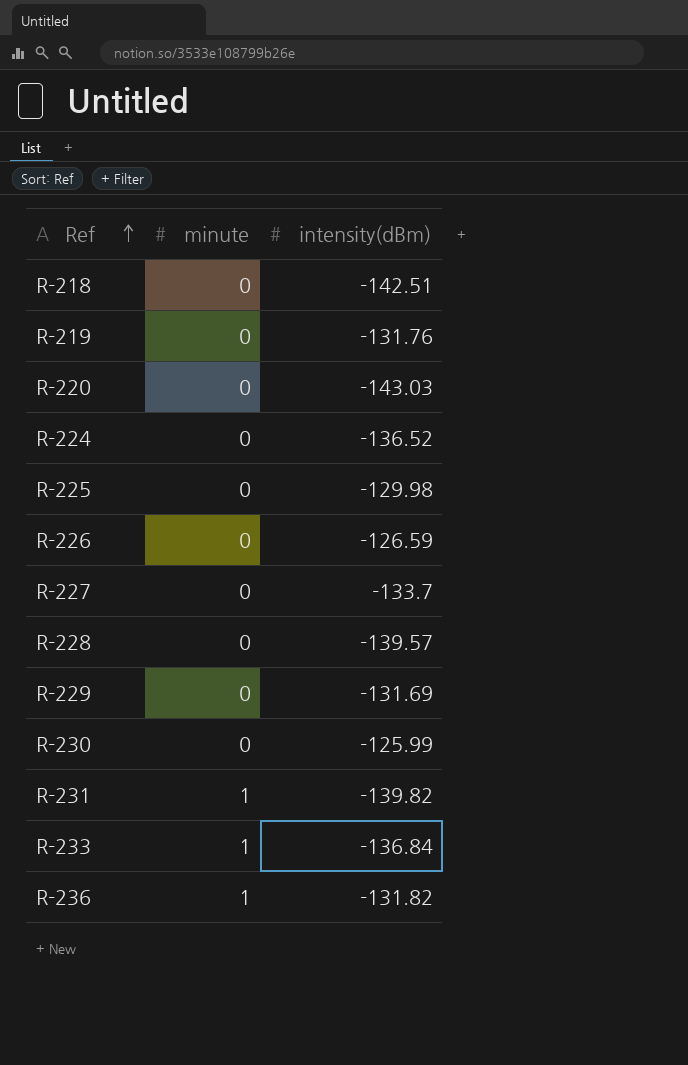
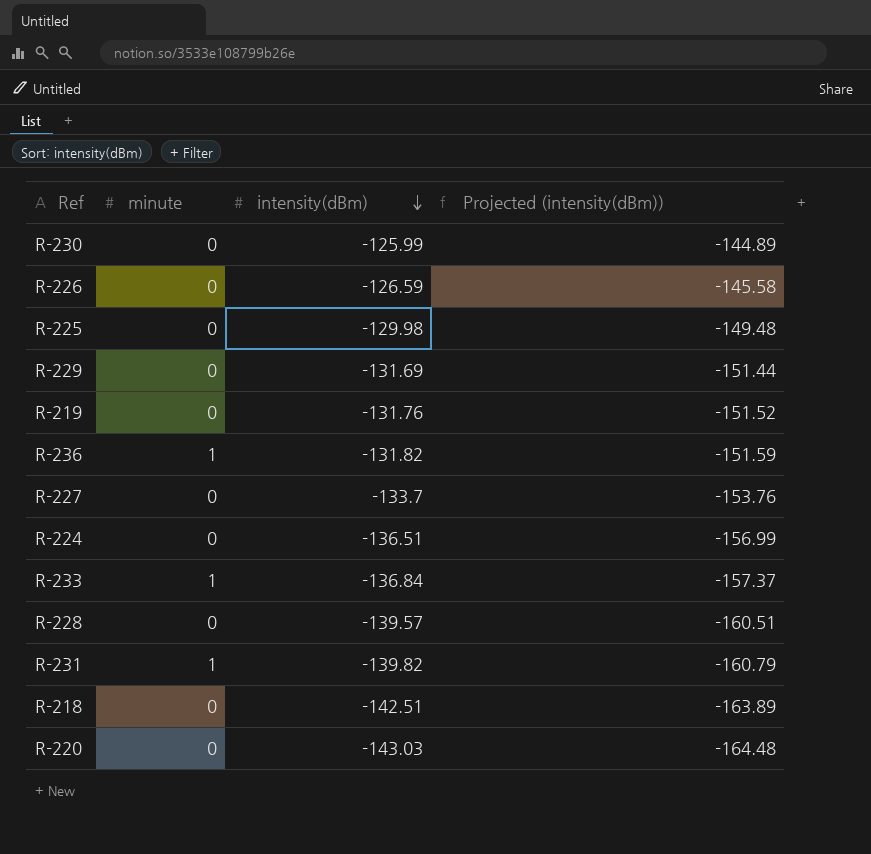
row order: Ref ascending -> intensity(dBm) descending
column Projected (intensity(dBm)) | formula: none -> [intensity(dBm)] * 1.15
R-224 | intensity(dBm): -136.52 -> -136.51

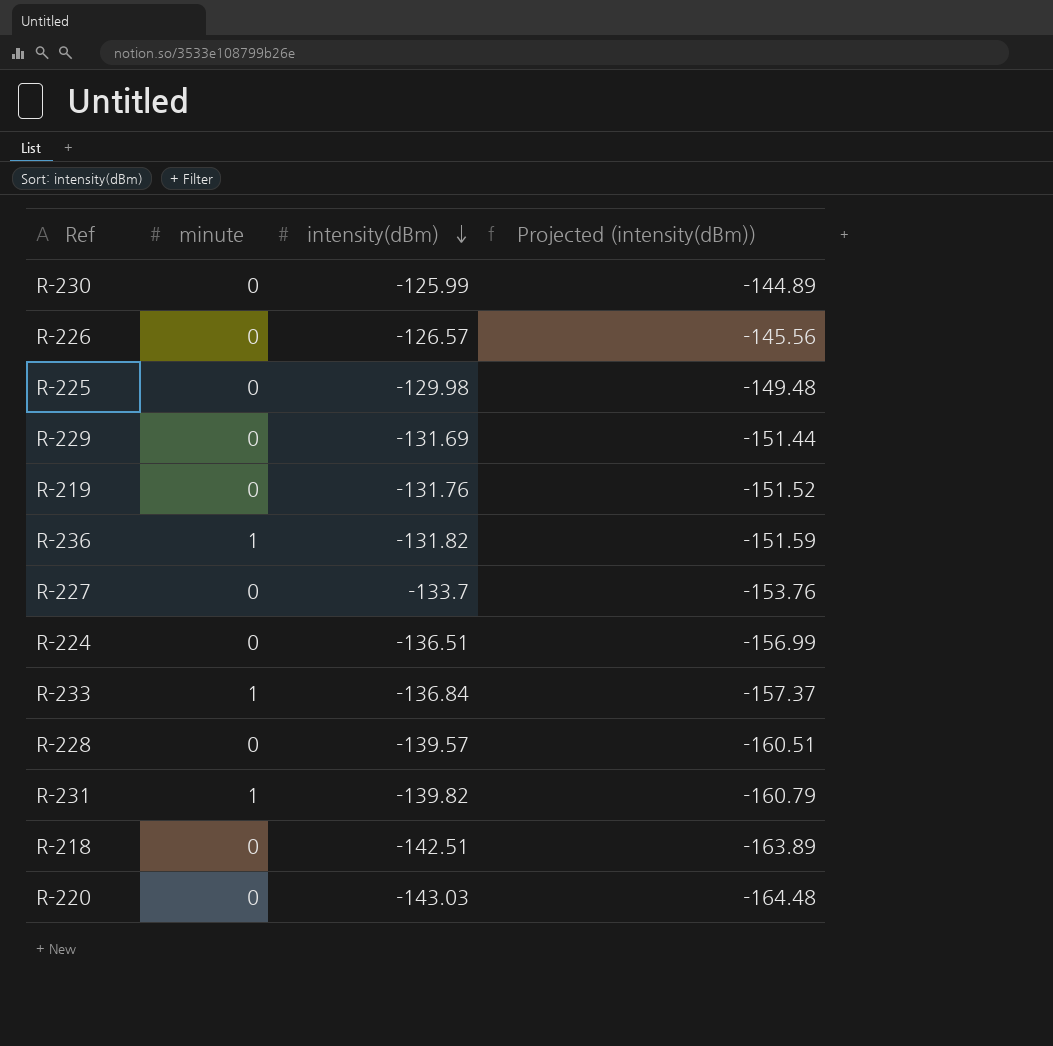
R-226 | intensity(dBm): -126.59 -> -126.57
R-226 | Projected (intensity(dBm)): -145.58 -> -145.56

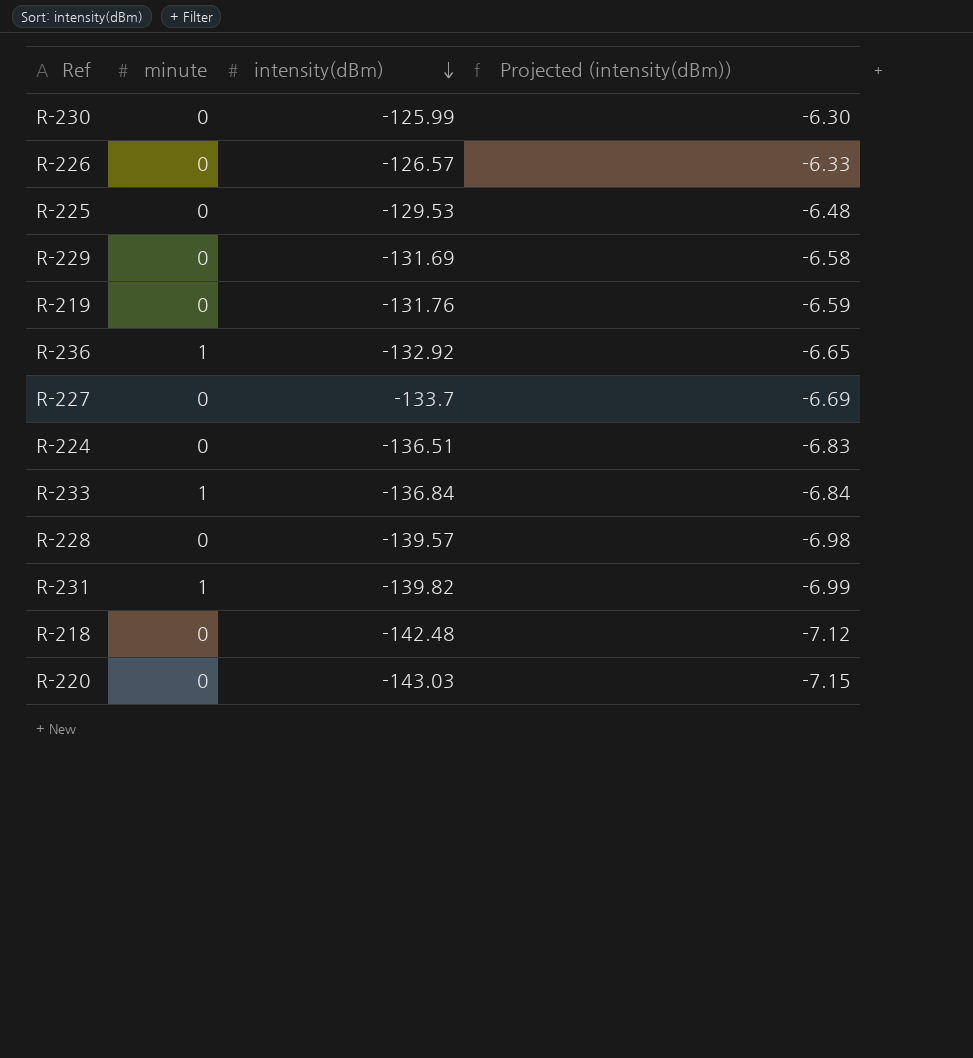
column Projected (intensity(dBm)) | formula: [intensity(dBm)] * 1.15 -> [intensity(dBm)] * 0.05
R-225 | intensity(dBm): -129.98 -> -129.53
R-236 | intensity(dBm): -131.82 -> -132.92
R-218 | intensity(dBm): -142.51 -> -142.48

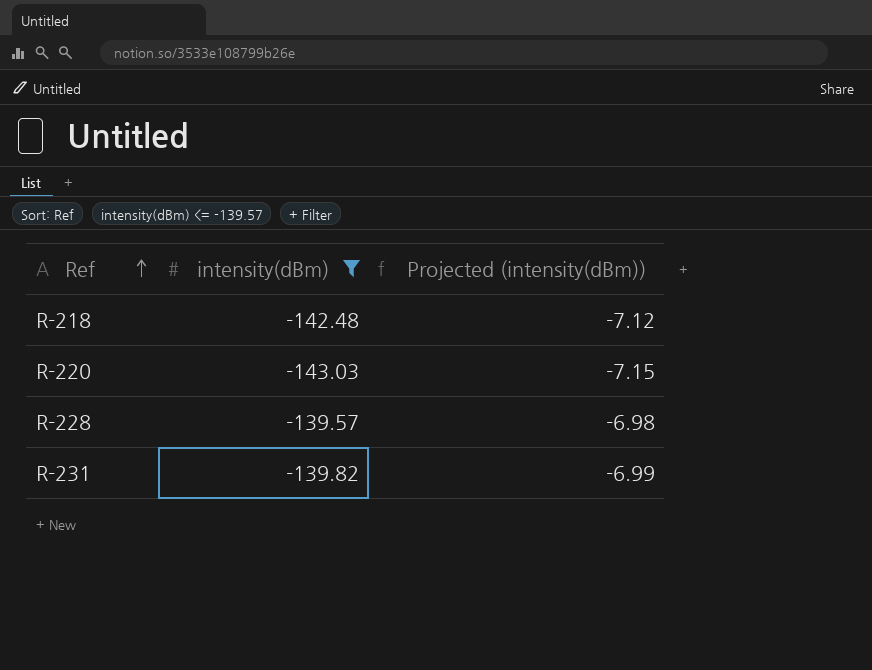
filter: none -> intensity(dBm) <= -139.57
row order: intensity(dBm) descending -> Ref ascending
column minute | position: 2 -> none

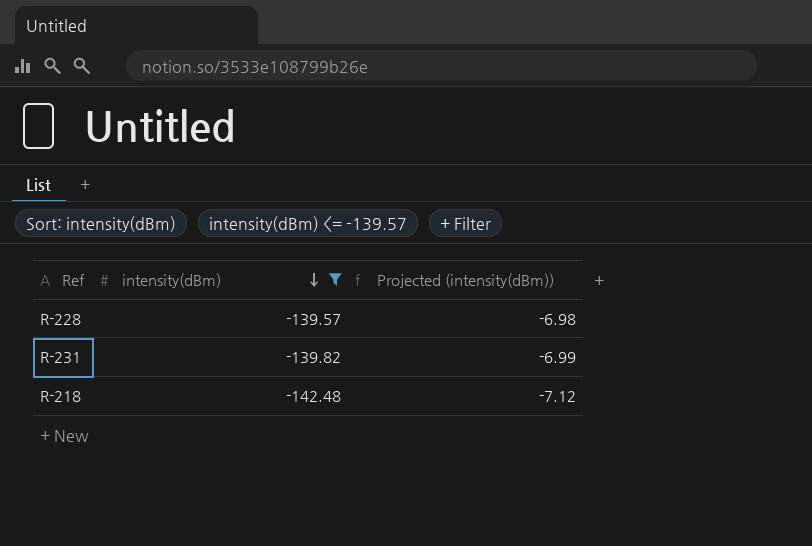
row order: Ref ascending -> intensity(dBm) descending
row R-220: -143.03 | -7.15 -> none

